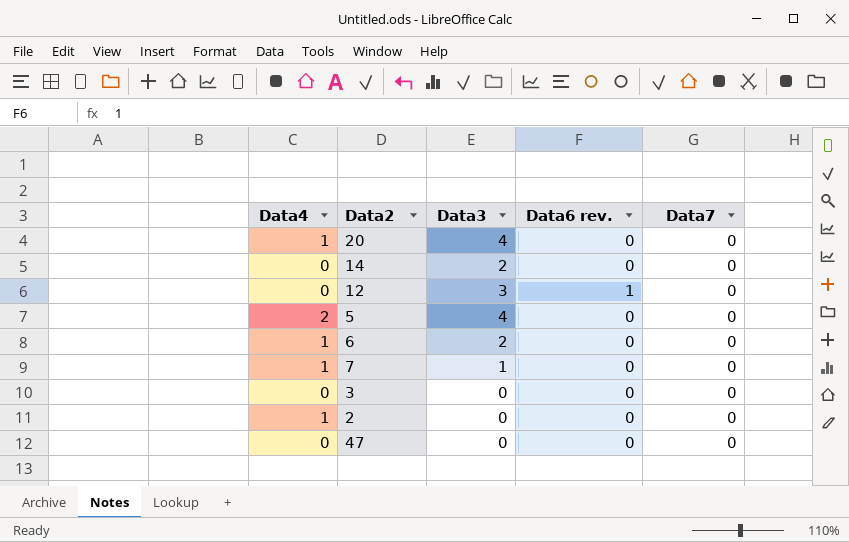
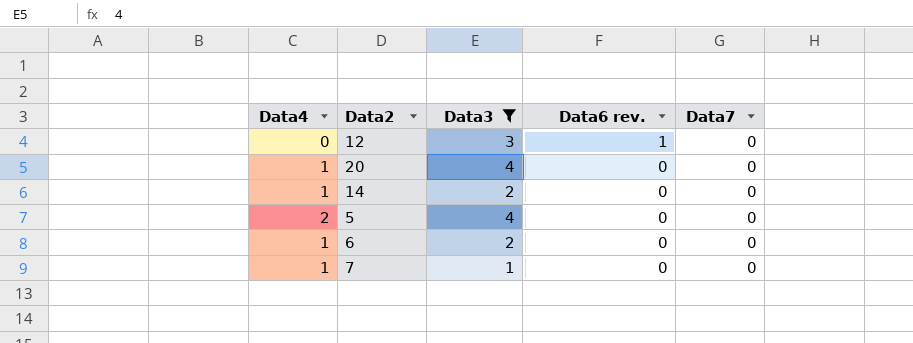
filter: none -> Data3 != 0
row order: none -> Data6 rev. descending
14 | Data4: 0 -> 1

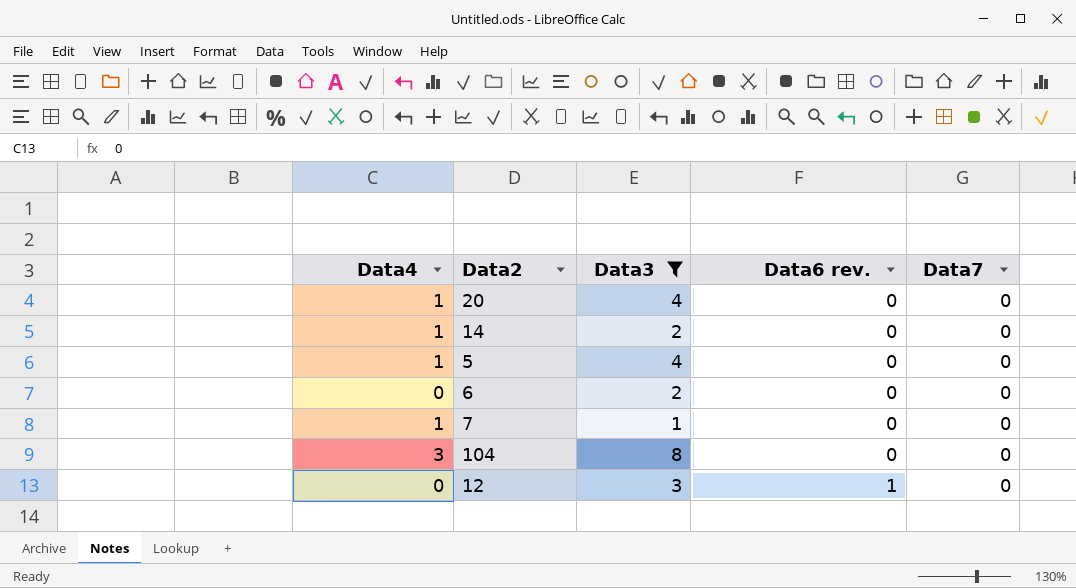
row order: Data6 rev. descending -> Data6 rev. ascending
5 | Data4: 2 -> 1
6 | Data4: 1 -> 0
row 104: none -> 3 | 8 | 0 | 0

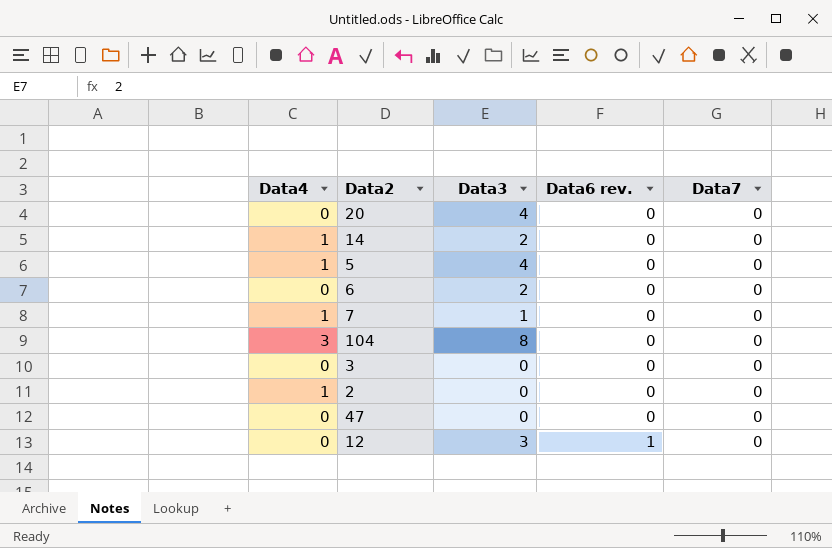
filter: Data3 != 0 -> none
20 | Data4: 1 -> 0

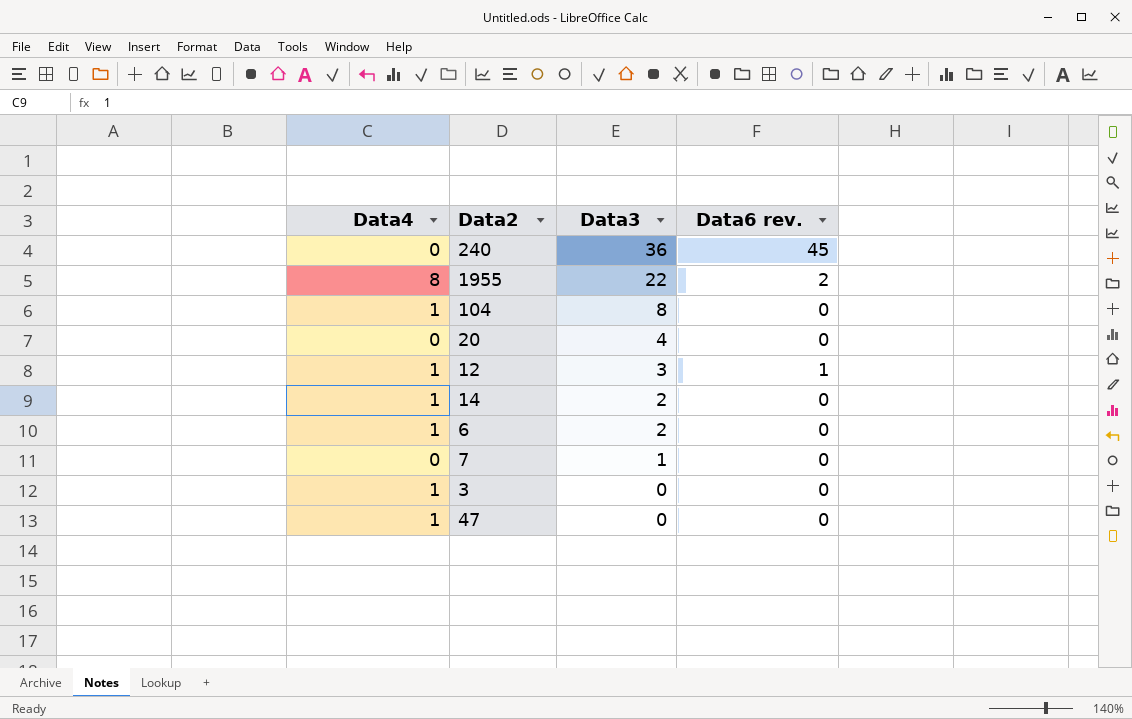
row order: Data6 rev. ascending -> Data3 descending
column Data7 | position: 5 -> none
row 5: 1 | 4 | 0 | 0 -> none
row 2: 1 | 0 | 0 | 0 -> none
row 240: none -> 0 | 36 | 45
row 1955: none -> 8 | 22 | 2
104 | Data4: 3 -> 1
12 | Data4: 0 -> 1
6 | Data4: 0 -> 1
7 | Data4: 1 -> 0
3 | Data4: 0 -> 1
47 | Data4: 0 -> 1

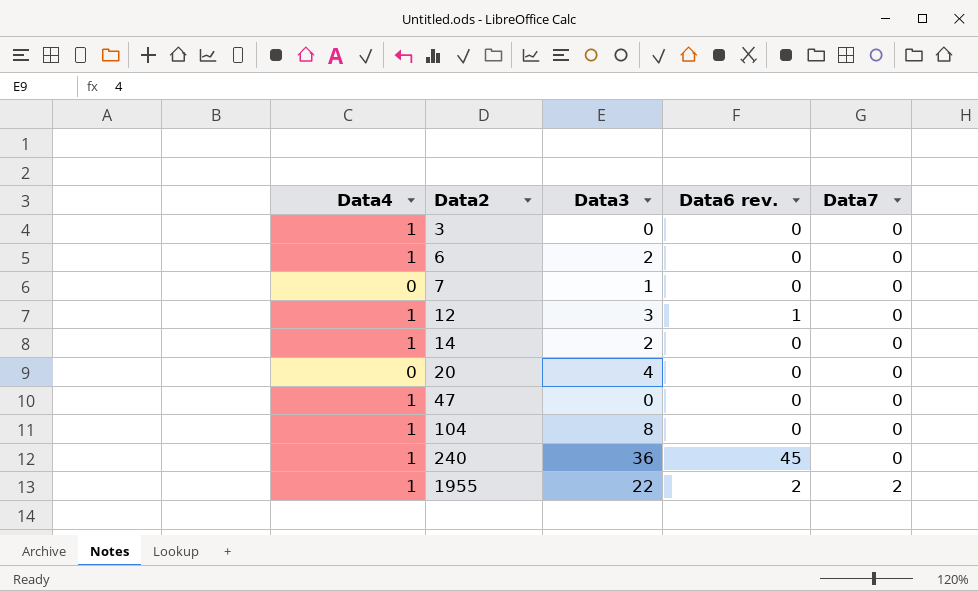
row order: Data3 descending -> Data2 ascending
column Data7 | position: none -> 5
240 | Data4: 0 -> 1
1955 | Data4: 8 -> 1

